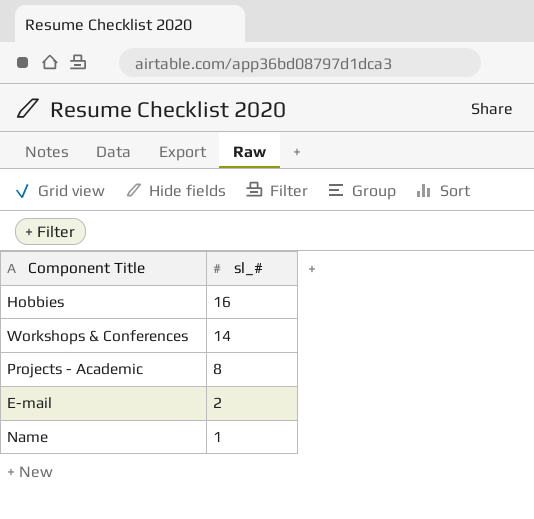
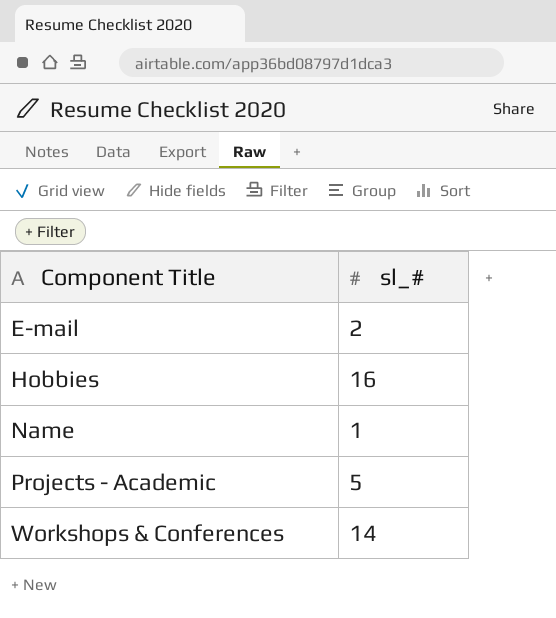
row order: sl_# descending -> Component Title ascending
Projects - Academic | sl_#: 8 -> 5

